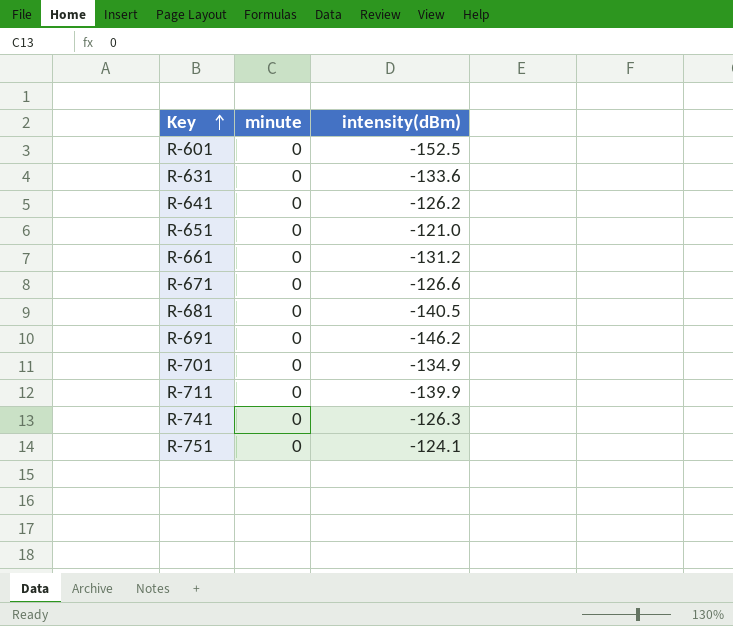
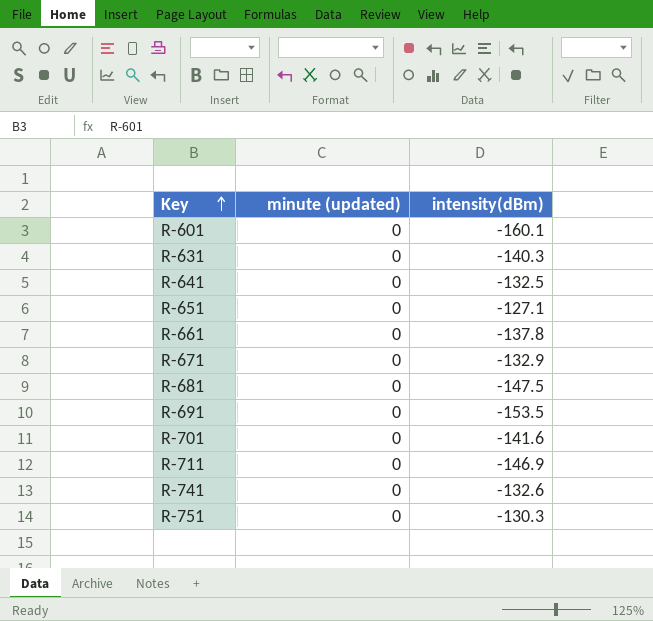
column name: minute -> minute (updated)
R-601 | intensity(dBm): -152.5 -> -160.1
R-631 | intensity(dBm): -133.6 -> -140.3
R-641 | intensity(dBm): -126.2 -> -132.5
R-651 | intensity(dBm): -121.0 -> -127.1
R-661 | intensity(dBm): -131.2 -> -137.8
R-671 | intensity(dBm): -126.6 -> -132.9
R-681 | intensity(dBm): -140.5 -> -147.5
R-691 | intensity(dBm): -146.2 -> -153.5
R-701 | intensity(dBm): -134.9 -> -141.6
R-711 | intensity(dBm): -139.9 -> -146.9
R-741 | intensity(dBm): -126.3 -> -132.6
R-751 | intensity(dBm): -124.1 -> -130.3

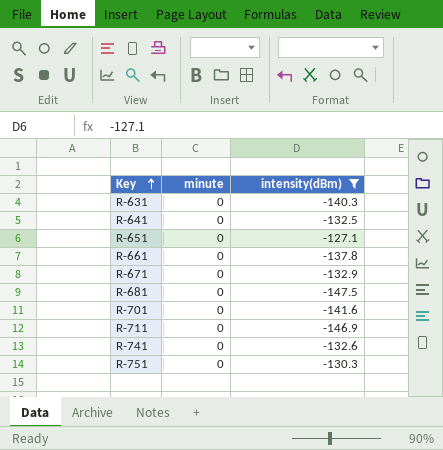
filter: none -> intensity(dBm) >= -147.5
column name: minute (updated) -> minute

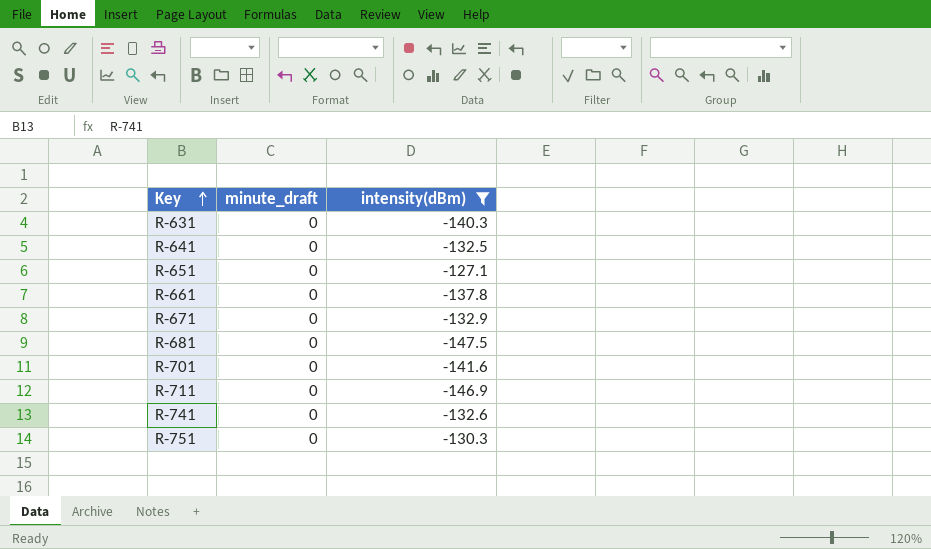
column name: minute -> minute_draft

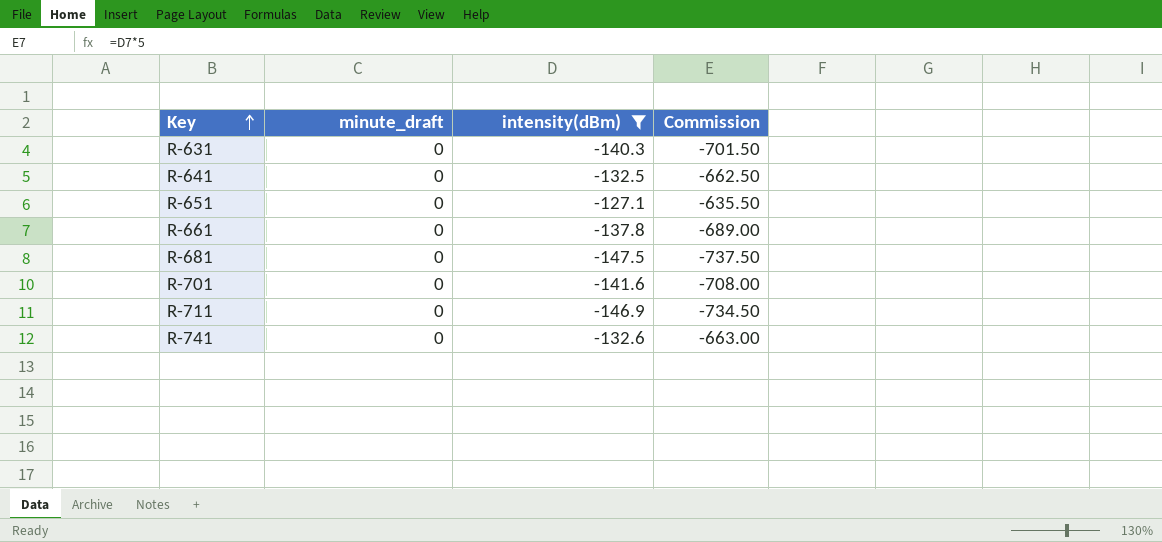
column Commission | formula: none -> [intensity(dBm)] * 5
row R-671: 0 | -132.9 -> none
row R-751: 0 | -130.3 -> none

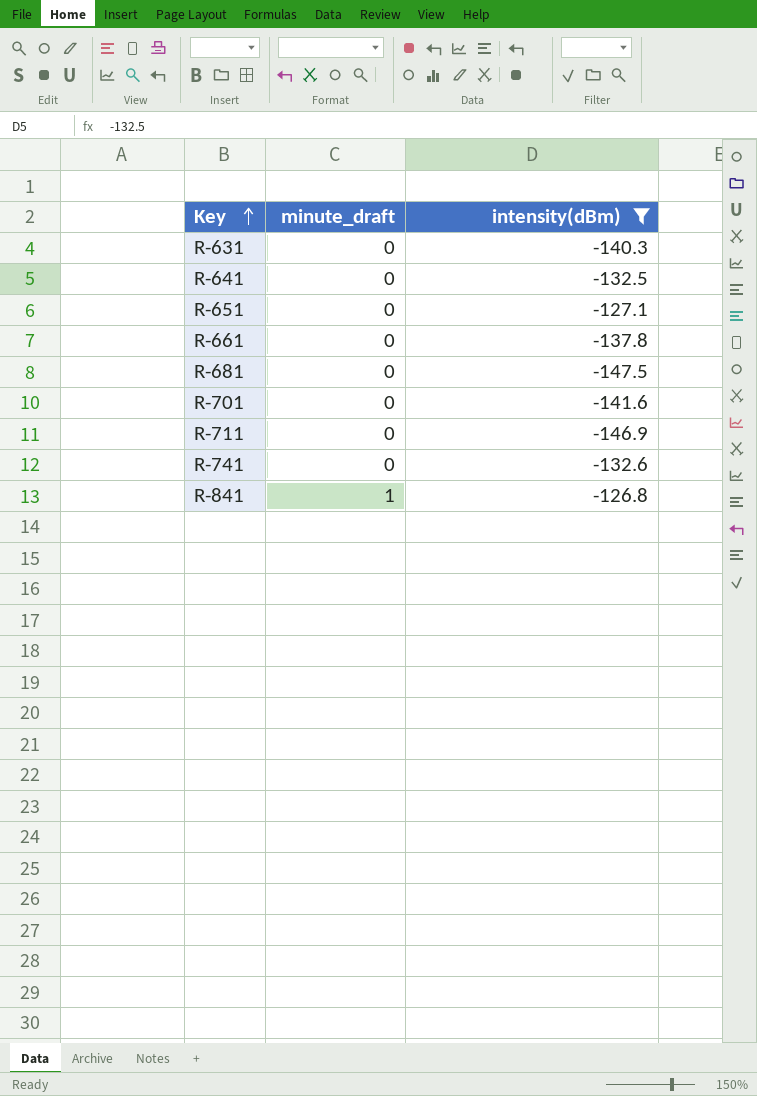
column Commission | formula: [intensity(dBm)] * 5 -> none
row R-841: none -> 1 | -126.8

